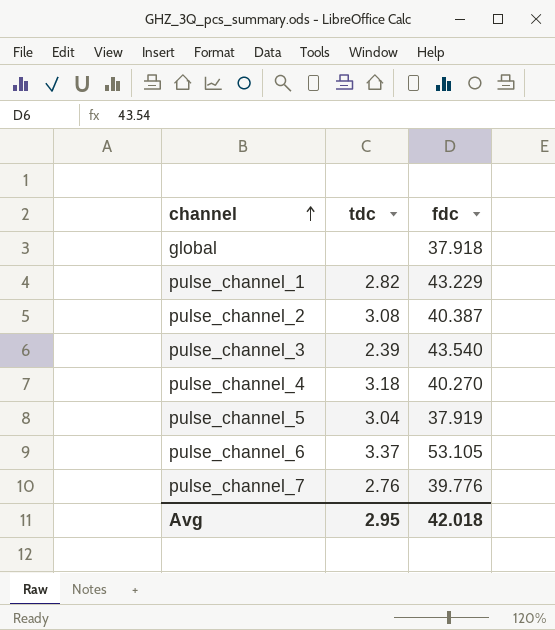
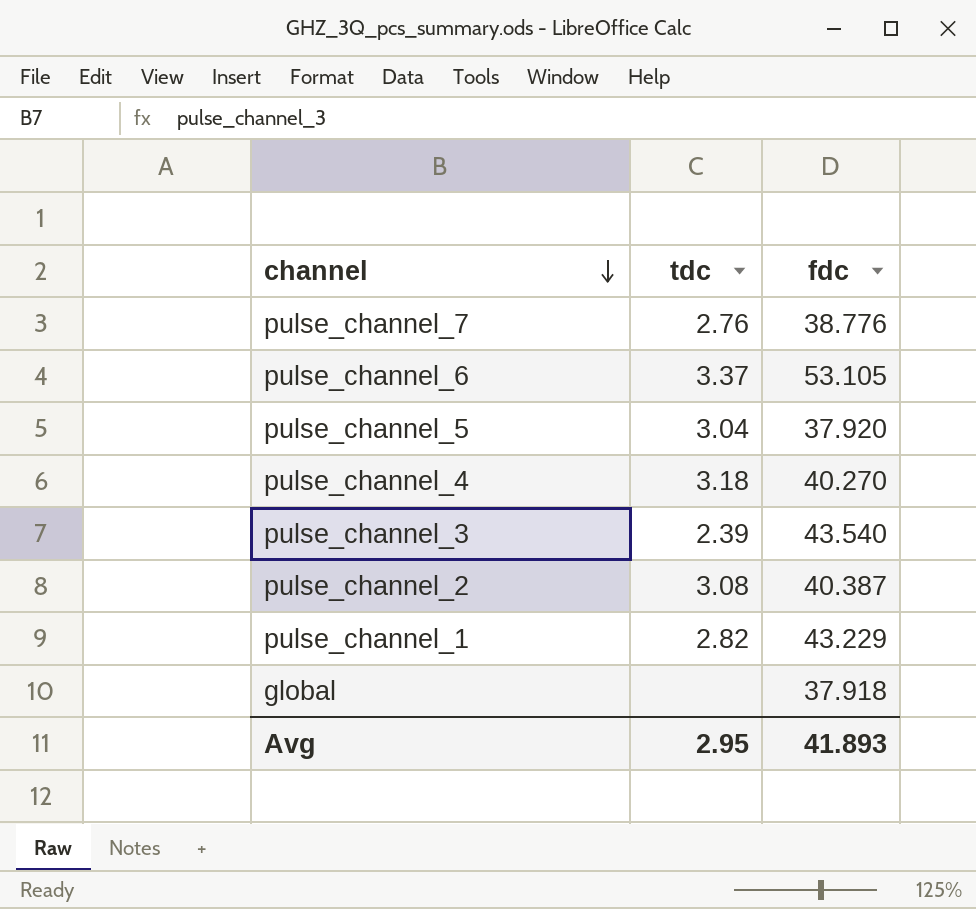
row order: channel ascending -> channel descending
pulse_channel_7 | fdc: 39.776 -> 38.776
pulse_channel_5 | fdc: 37.919 -> 37.920
Avg | fdc: 42.018 -> 41.893

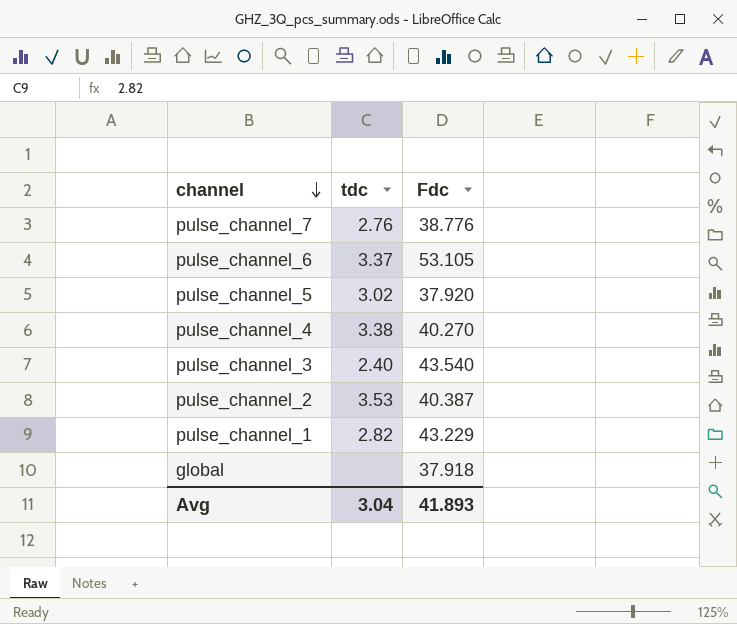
column name: fdc -> Fdc
pulse_channel_5 | tdc: 3.04 -> 3.02
pulse_channel_4 | tdc: 3.18 -> 3.38
pulse_channel_3 | tdc: 2.39 -> 2.40
pulse_channel_2 | tdc: 3.08 -> 3.53
Avg | tdc: 2.95 -> 3.04

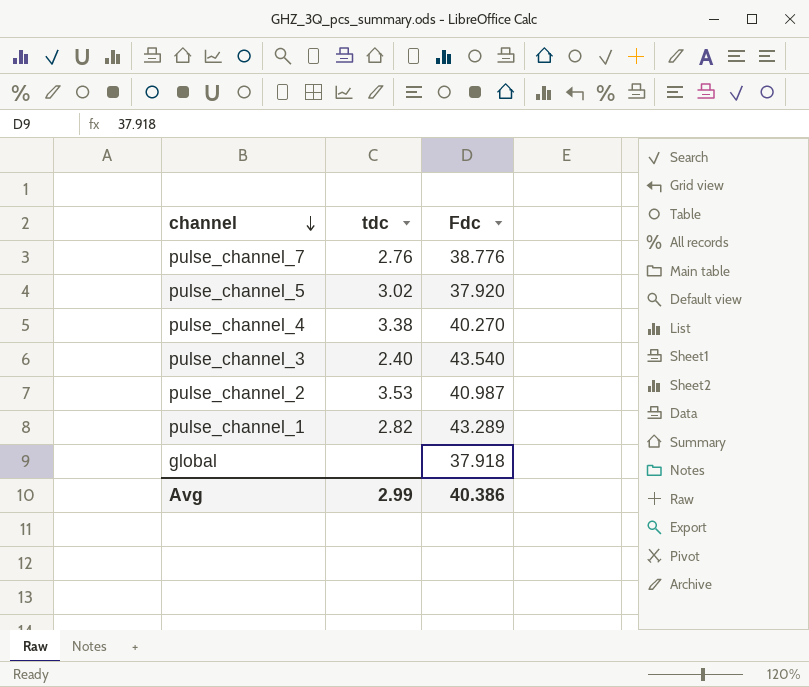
row pulse_channel_6: 3.37 | 53.105 -> none
pulse_channel_2 | Fdc: 40.387 -> 40.987
pulse_channel_1 | Fdc: 43.229 -> 43.289
Avg | tdc: 3.04 -> 2.99
Avg | Fdc: 41.893 -> 40.386

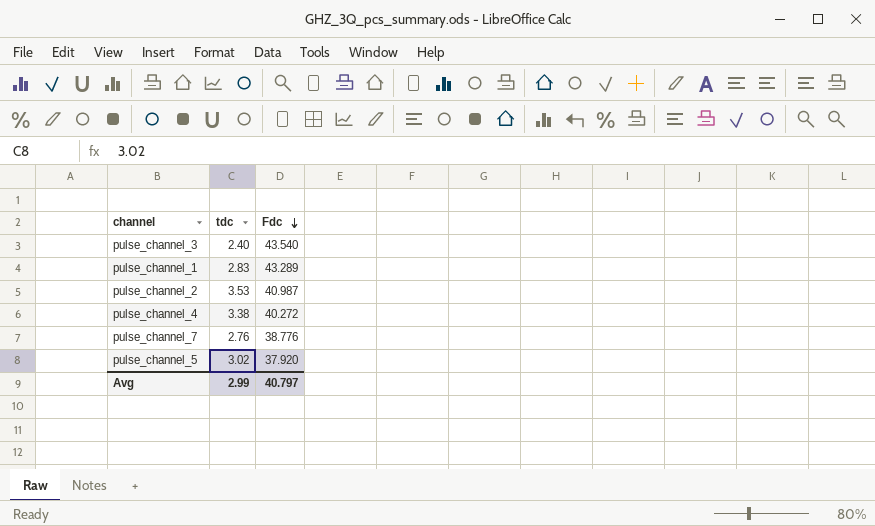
row order: channel descending -> Fdc descending
row global: none | 37.918 -> none
pulse_channel_1 | tdc: 2.82 -> 2.83
pulse_channel_4 | Fdc: 40.270 -> 40.272
Avg | Fdc: 40.386 -> 40.797

